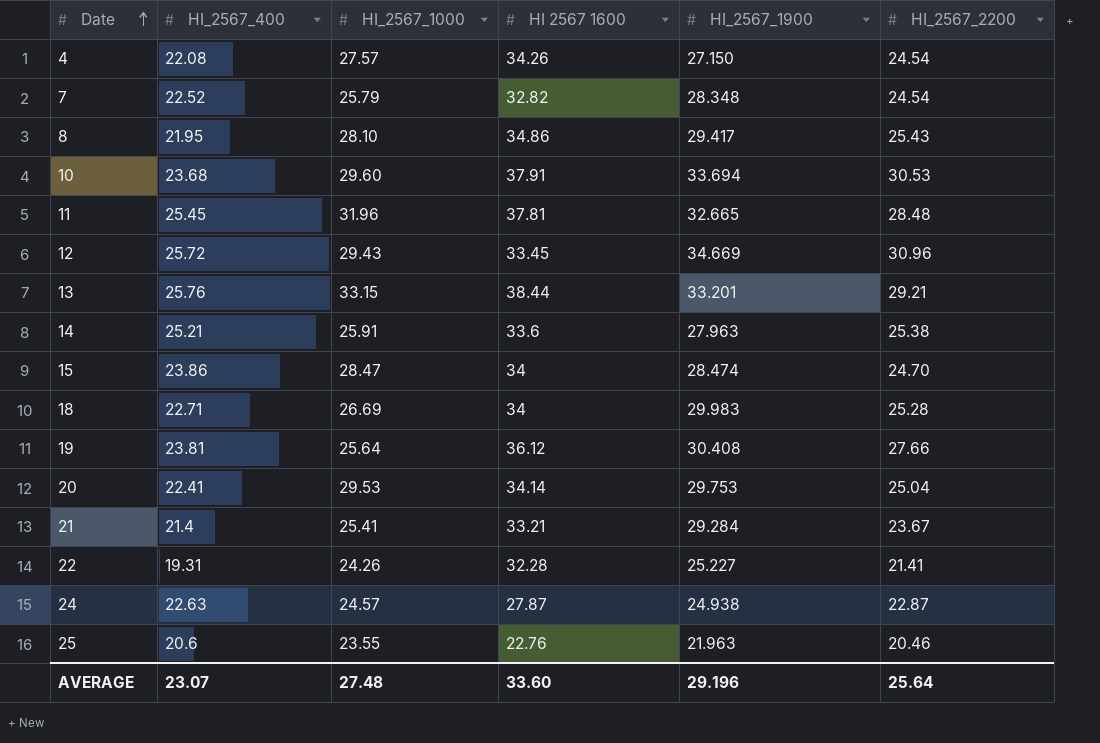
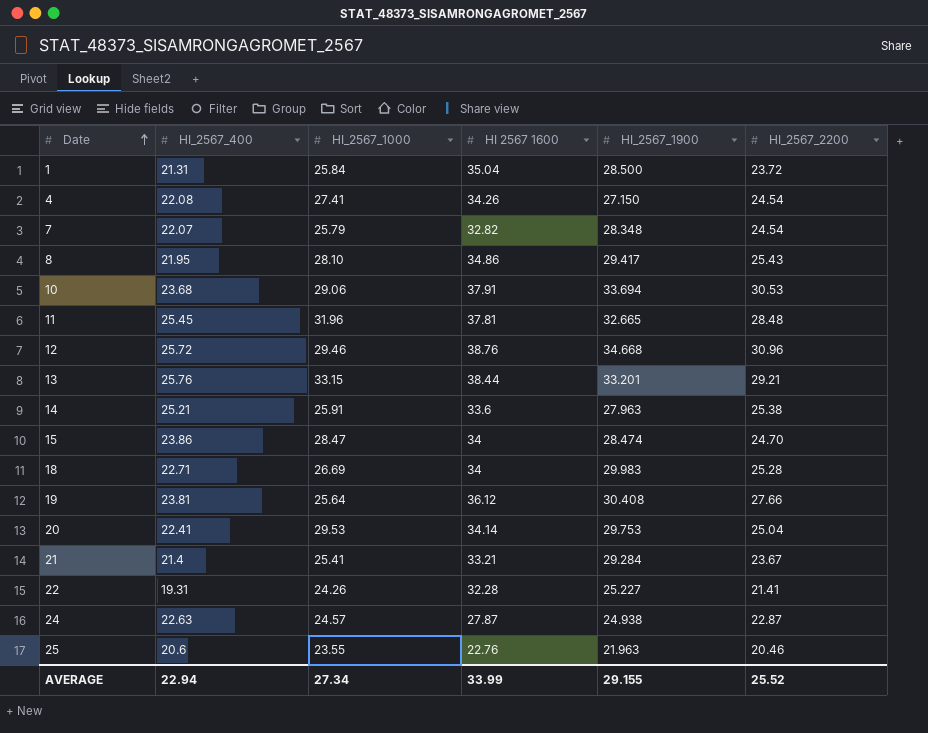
row 1: none -> 21.31 | 25.84 | 35.04 | 28.500 | 23.72
4 | HI_2567_1000: 27.57 -> 27.41
7 | HI_2567_400: 22.52 -> 22.07
10 | HI_2567_1000: 29.60 -> 29.06
12 | HI_2567_1000: 29.43 -> 29.46
12 | HI 2567 1600: 33.45 -> 38.76
12 | HI_2567_1900: 34.669 -> 34.668
AVERAGE | HI_2567_400: 23.07 -> 22.94
AVERAGE | HI_2567_1000: 27.48 -> 27.34
AVERAGE | HI 2567 1600: 33.60 -> 33.99
AVERAGE | HI_2567_1900: 29.196 -> 29.155
AVERAGE | HI_2567_2200: 25.64 -> 25.52

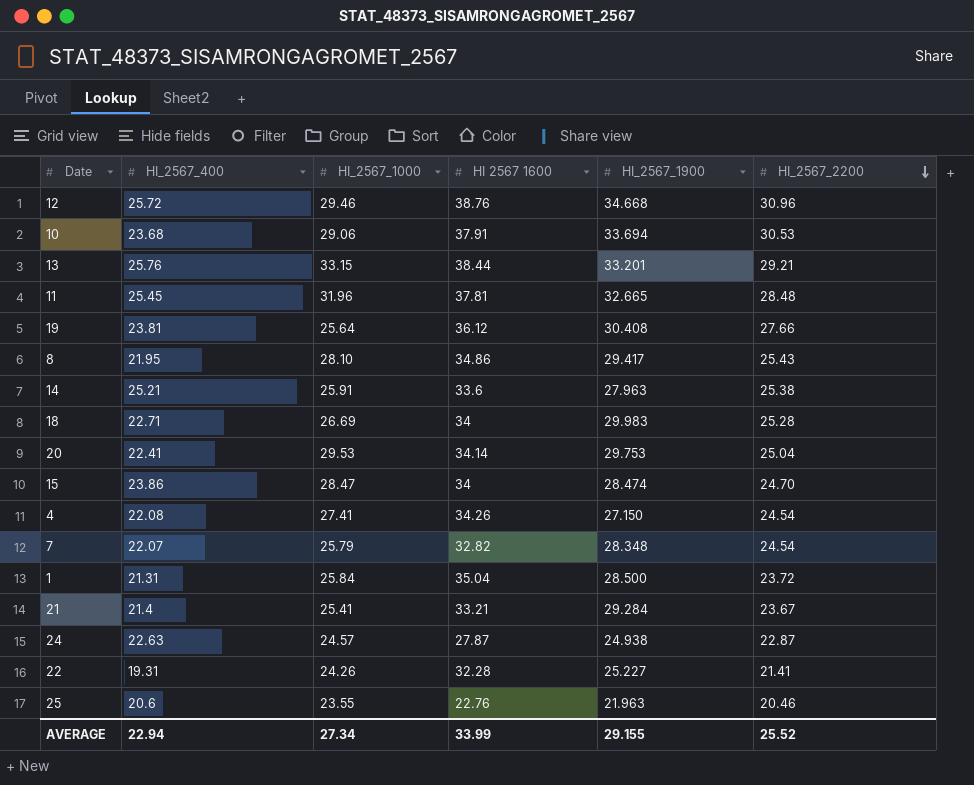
row order: Date ascending -> HI_2567_2200 descending

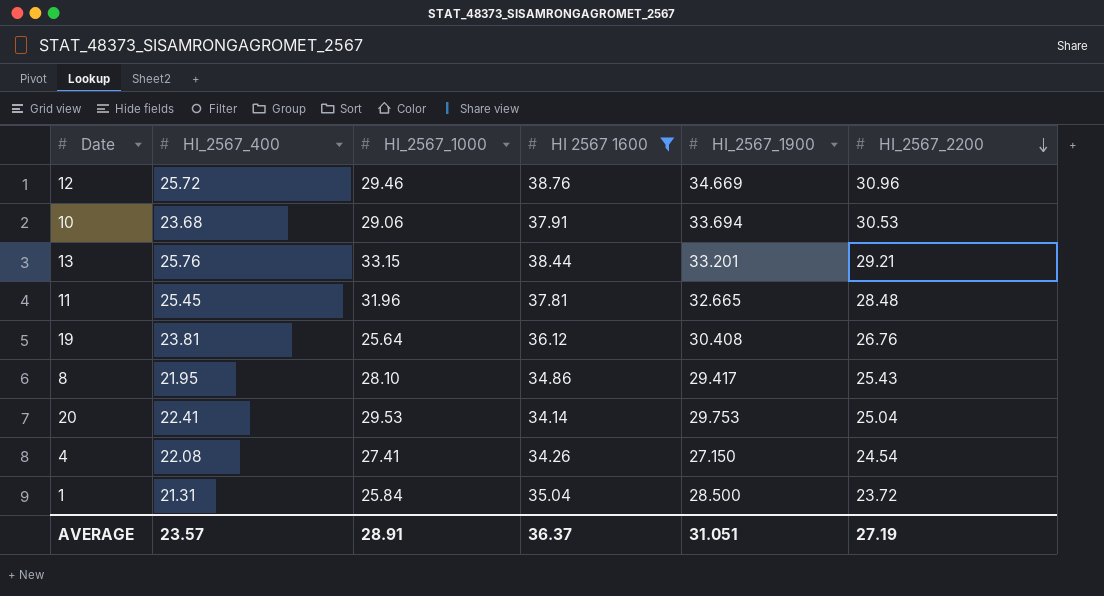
filter: none -> HI 2567 1600 >= 34.14
12 | HI_2567_1900: 34.668 -> 34.669
19 | HI_2567_2200: 27.66 -> 26.76
AVERAGE | HI_2567_400: 22.94 -> 23.57
AVERAGE | HI_2567_1000: 27.34 -> 28.91
AVERAGE | HI 2567 1600: 33.99 -> 36.37
AVERAGE | HI_2567_1900: 29.155 -> 31.051
AVERAGE | HI_2567_2200: 25.52 -> 27.19

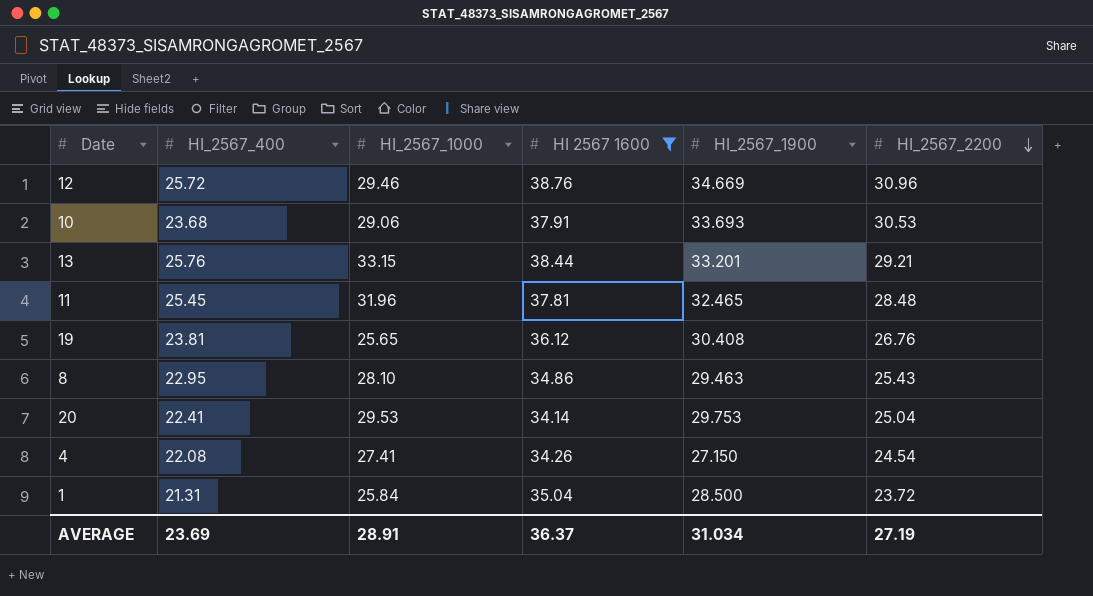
10 | HI_2567_1900: 33.694 -> 33.693
11 | HI_2567_1900: 32.665 -> 32.465
19 | HI_2567_1000: 25.64 -> 25.65
8 | HI_2567_400: 21.95 -> 22.95
8 | HI_2567_1900: 29.417 -> 29.463
AVERAGE | HI_2567_400: 23.57 -> 23.69
AVERAGE | HI_2567_1900: 31.051 -> 31.034

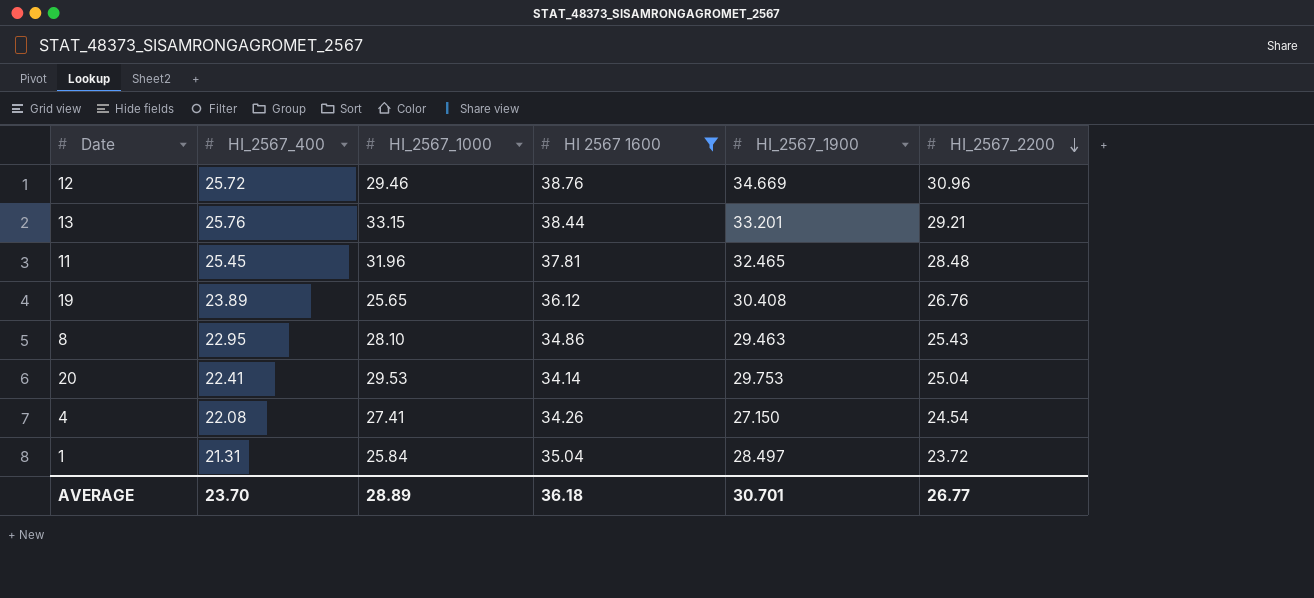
row 10: 23.68 | 29.06 | 37.91 | 33.693 | 30.53 -> none
19 | HI_2567_400: 23.81 -> 23.89
1 | HI_2567_1900: 28.500 -> 28.497
AVERAGE | HI_2567_400: 23.69 -> 23.70
AVERAGE | HI_2567_1000: 28.91 -> 28.89
AVERAGE | HI 2567 1600: 36.37 -> 36.18
AVERAGE | HI_2567_1900: 31.034 -> 30.701
AVERAGE | HI_2567_2200: 27.19 -> 26.77

